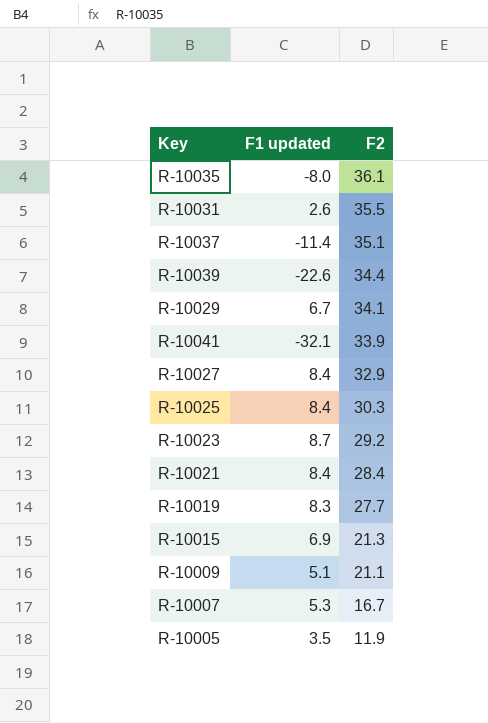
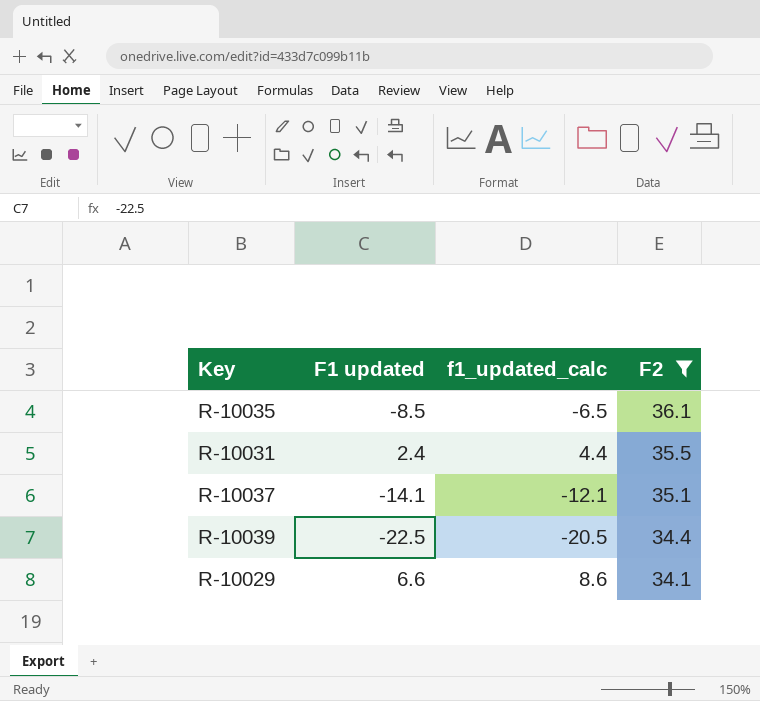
filter: none -> F2 >= 34.1
column f1_updated_calc | formula: none -> [F1 updated] + 2
R-10035 | F1 updated: -8.0 -> -8.5
R-10031 | F1 updated: 2.6 -> 2.4
R-10037 | F1 updated: -11.4 -> -14.1
R-10039 | F1 updated: -22.6 -> -22.5
R-10029 | F1 updated: 6.7 -> 6.6

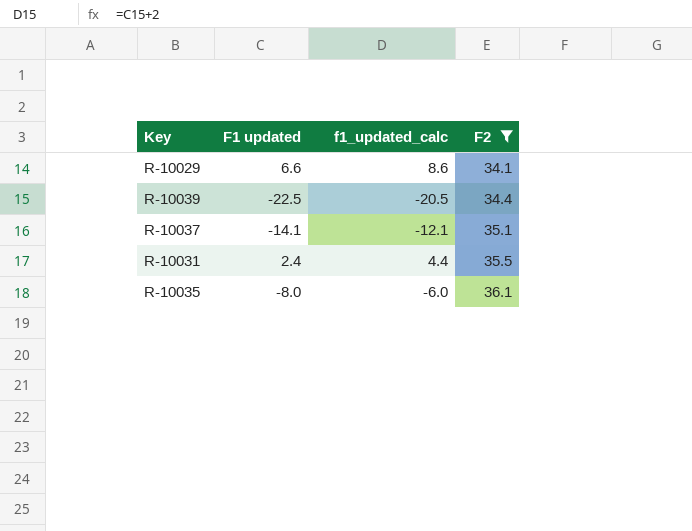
row order: F2 descending -> F2 ascending
R-10035 | F1 updated: -8.5 -> -8.0
R-10035 | f1_updated_calc: -6.5 -> -6.0

